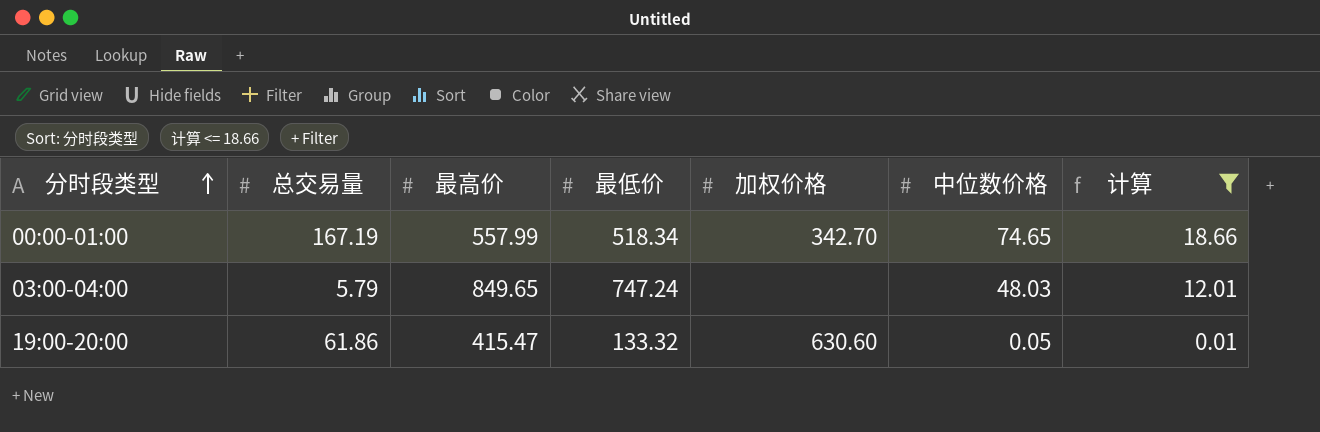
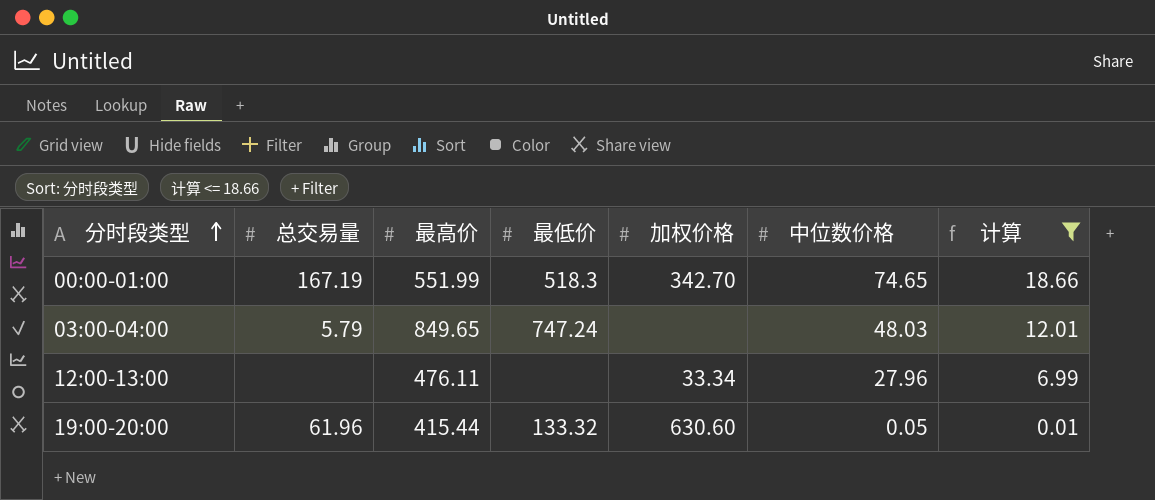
00:00-01:00 | 最高价: 557.99 -> 551.99
00:00-01:00 | 最低价: 518.34 -> 518.3
row 12:00-13:00: none -> none | 476.11 | none | 33.34 | 27.96 | 6.99
19:00-20:00 | 总交易量: 61.86 -> 61.96
19:00-20:00 | 最高价: 415.47 -> 415.44

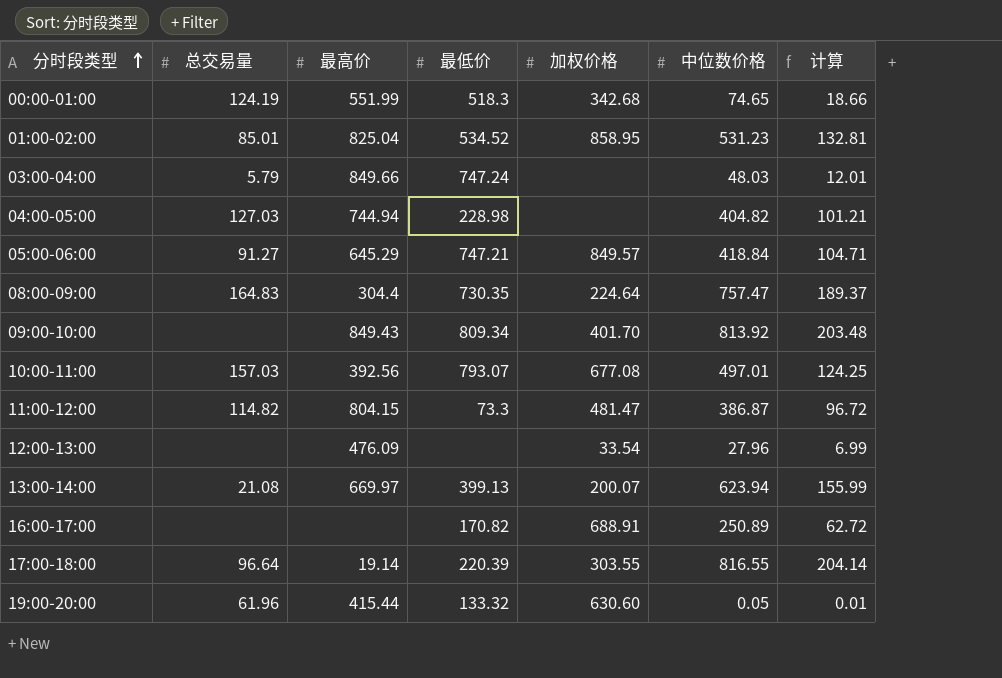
filter: 计算 <= 18.66 -> none
00:00-01:00 | 总交易量: 167.19 -> 124.19
00:00-01:00 | 加权价格: 342.70 -> 342.68
03:00-04:00 | 最高价: 849.65 -> 849.66
12:00-13:00 | 最高价: 476.11 -> 476.09
12:00-13:00 | 加权价格: 33.34 -> 33.54

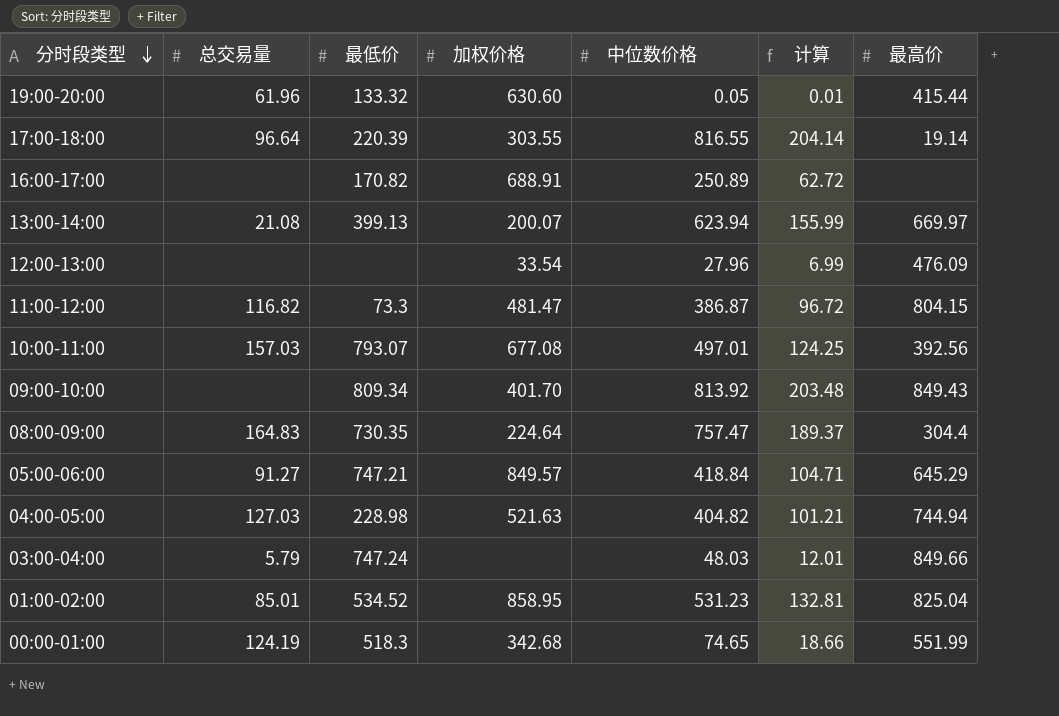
row order: 分时段类型 ascending -> 分时段类型 descending
column 最高价 | position: 3 -> 7
11:00-12:00 | 总交易量: 114.82 -> 116.82
04:00-05:00 | 加权价格: none -> 521.63

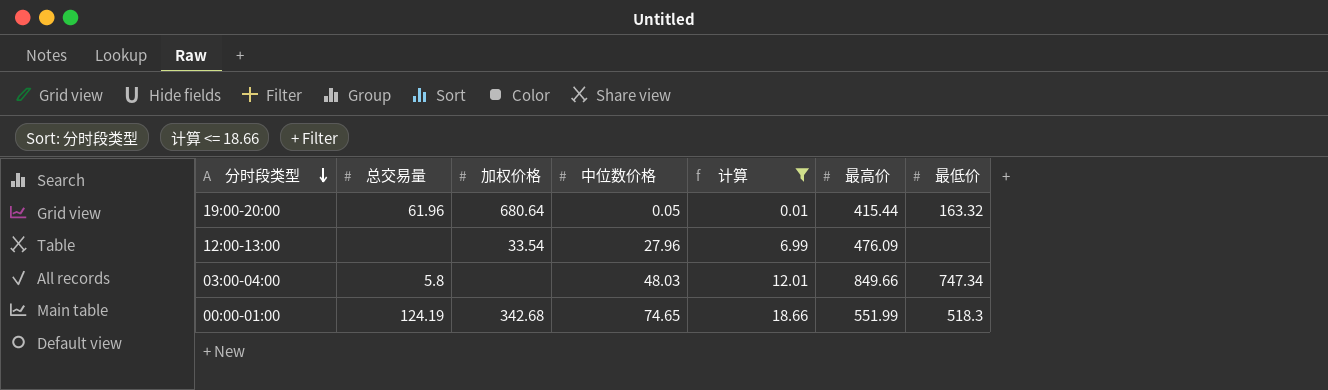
filter: none -> 计算 <= 18.66
column 最低价 | position: 3 -> 7
19:00-20:00 | 加权价格: 630.60 -> 680.64
19:00-20:00 | 最低价: 133.32 -> 163.32
03:00-04:00 | 总交易量: 5.79 -> 5.8
03:00-04:00 | 最低价: 747.24 -> 747.34

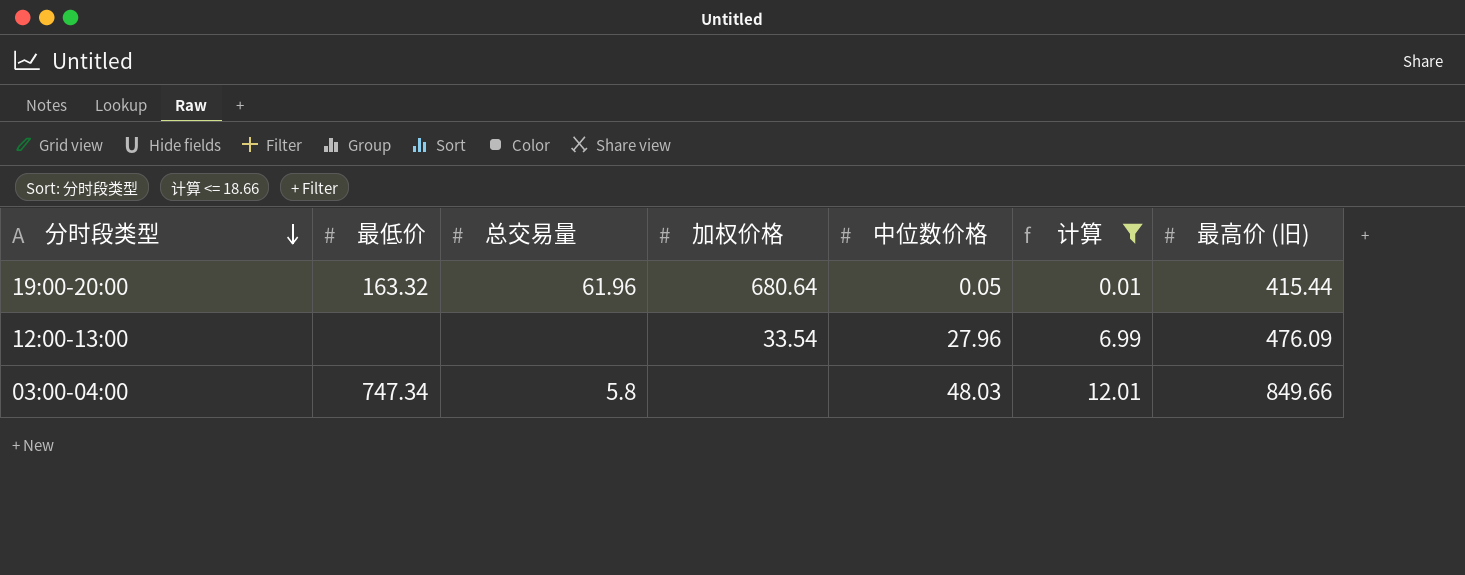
column 最低价 | position: 7 -> 2
column name: 最高价 -> 最高价 (旧)
row 00:00-01:00: 124.19 | 342.68 | 74.65 | 18.66 | 551.99 | 518.3 -> none

